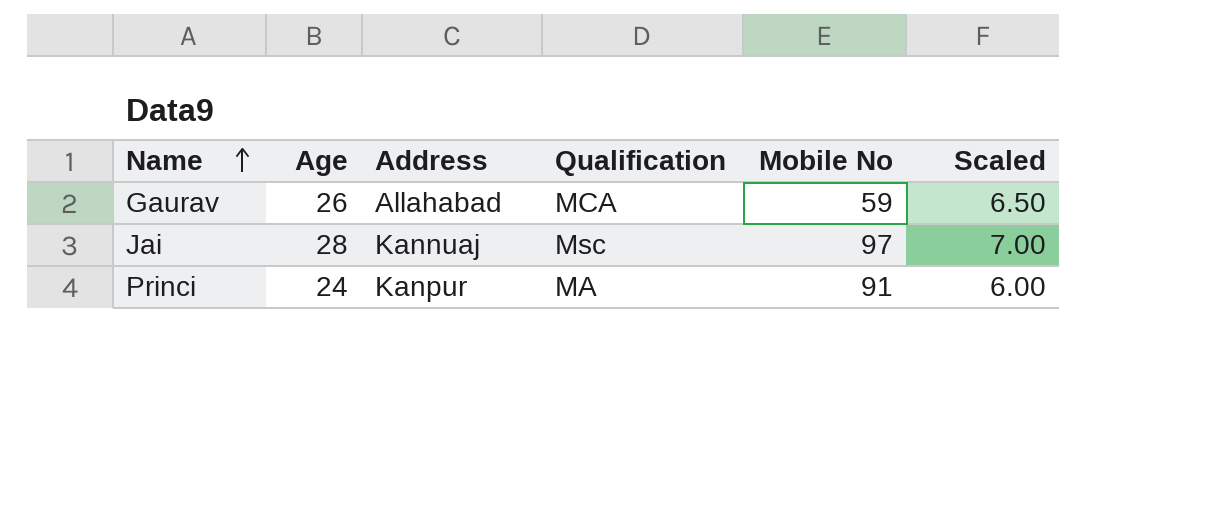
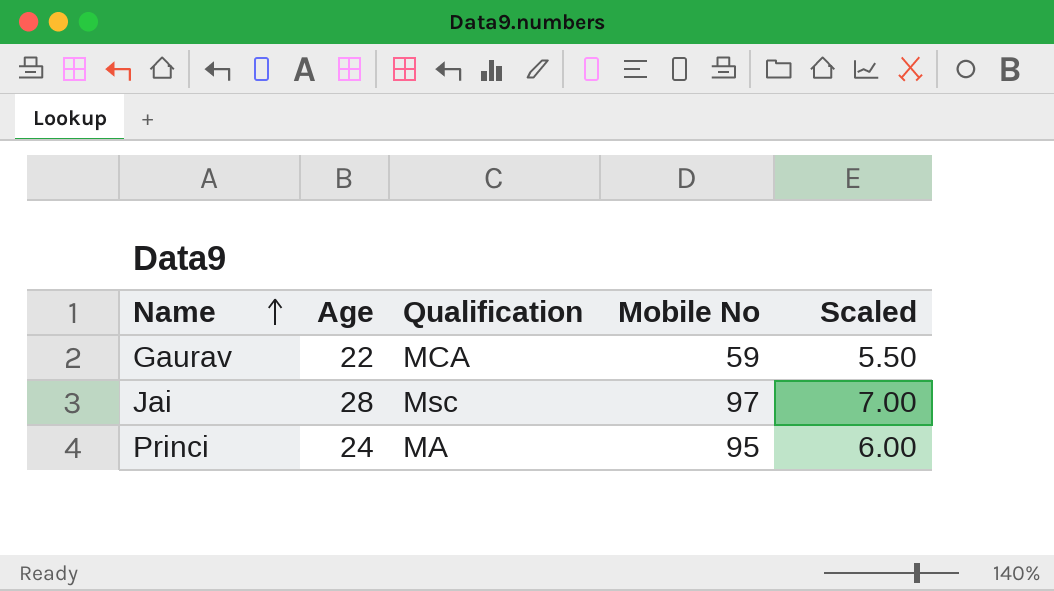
column Address | position: 3 -> none
Gaurav | Age: 26 -> 22
Gaurav | Scaled: 6.50 -> 5.50
Princi | Mobile No: 91 -> 95

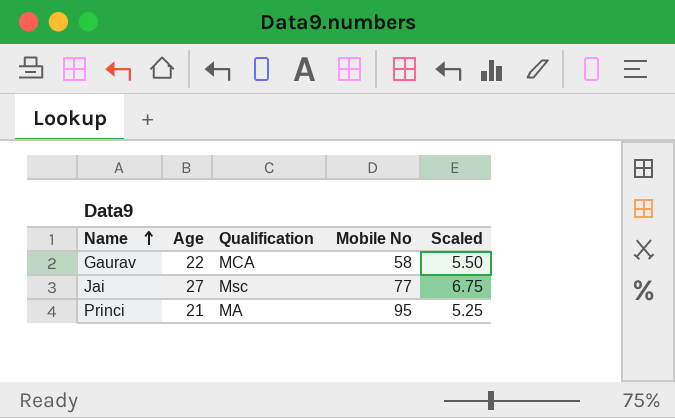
Gaurav | Mobile No: 59 -> 58
Jai | Age: 28 -> 27
Jai | Mobile No: 97 -> 77
Jai | Scaled: 7.00 -> 6.75
Princi | Age: 24 -> 21
Princi | Scaled: 6.00 -> 5.25

